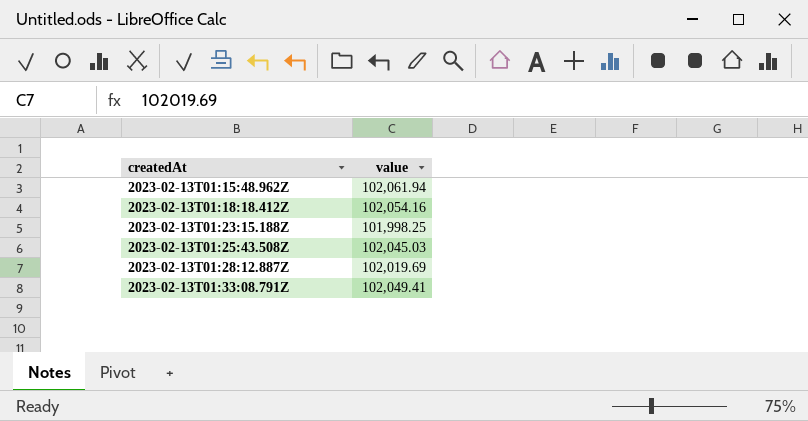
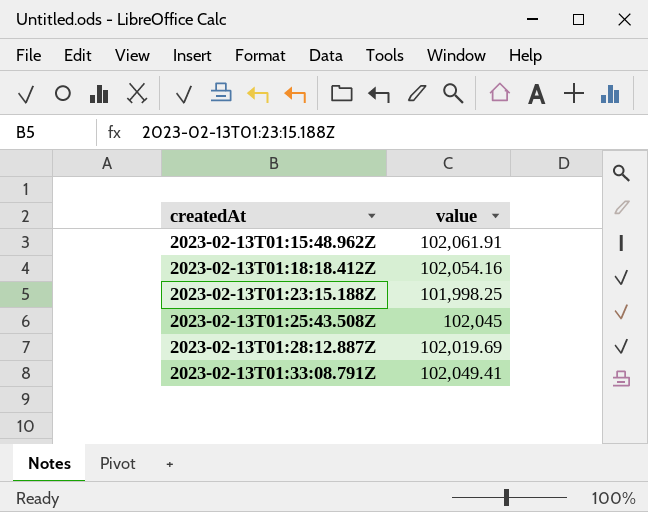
2023-02-13T01:15:48.962Z | value: 102,061.94 -> 102,061.91
2023-02-13T01:25:43.508Z | value: 102,045.03 -> 102,045

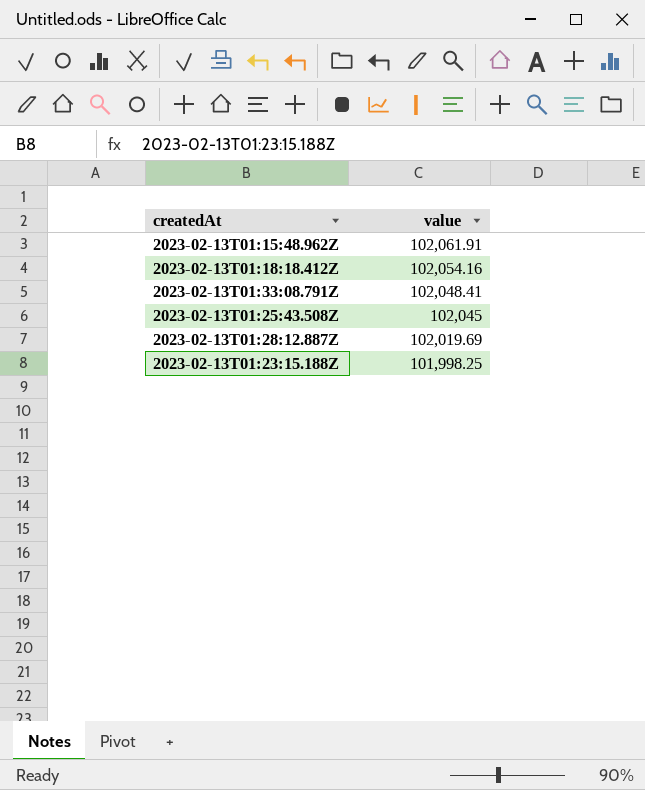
row order: createdAt ascending -> value descending
2023-02-13T01:33:08.791Z | value: 102,049.41 -> 102,048.41

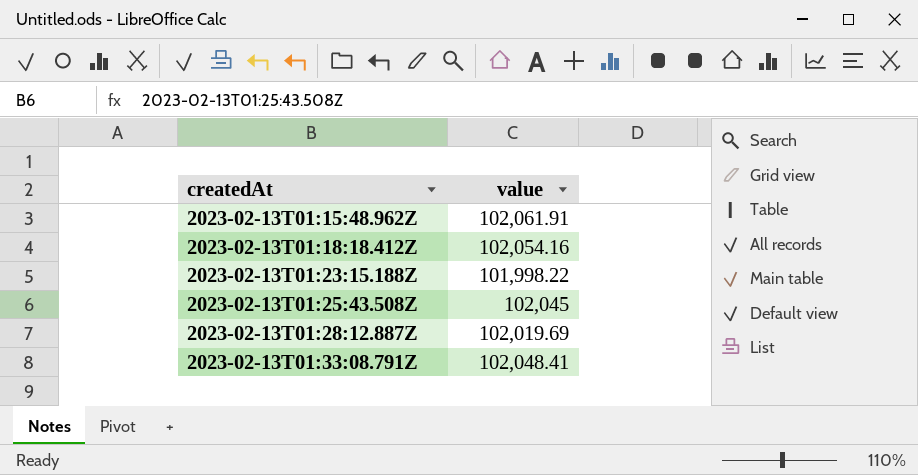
row order: value descending -> createdAt ascending
2023-02-13T01:23:15.188Z | value: 101,998.25 -> 101,998.22

